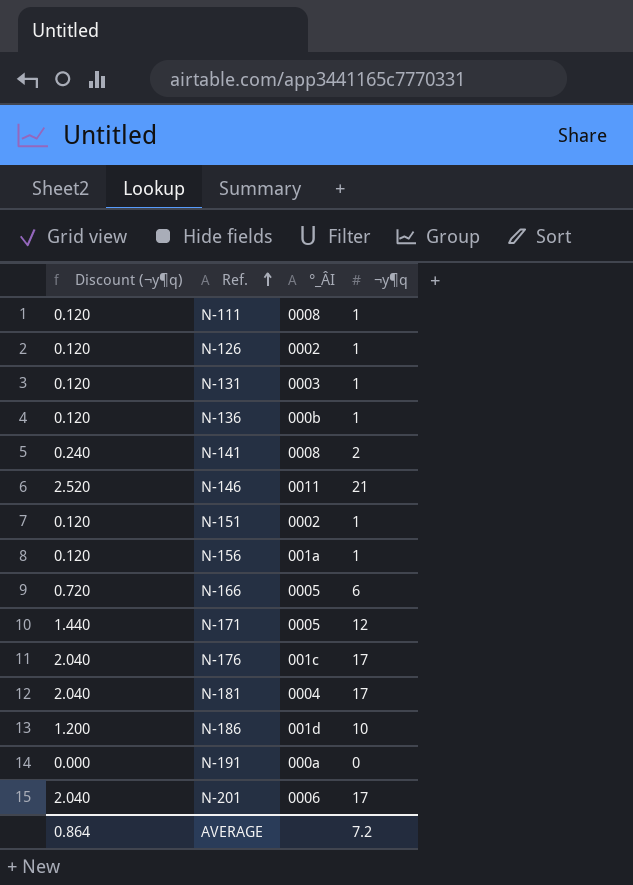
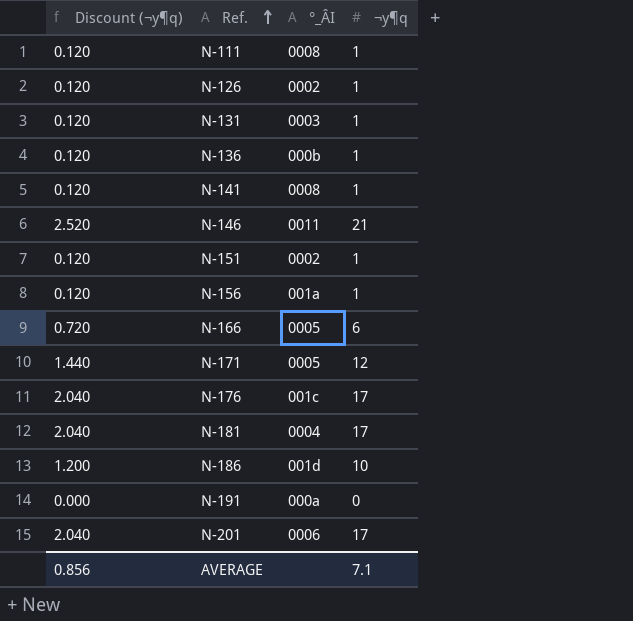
N-141 | Discount (¬y¶q): 0.240 -> 0.120
N-141 | ¬y¶q: 2 -> 1
AVERAGE | Discount (¬y¶q): 0.864 -> 0.856
AVERAGE | ¬y¶q: 7.2 -> 7.1

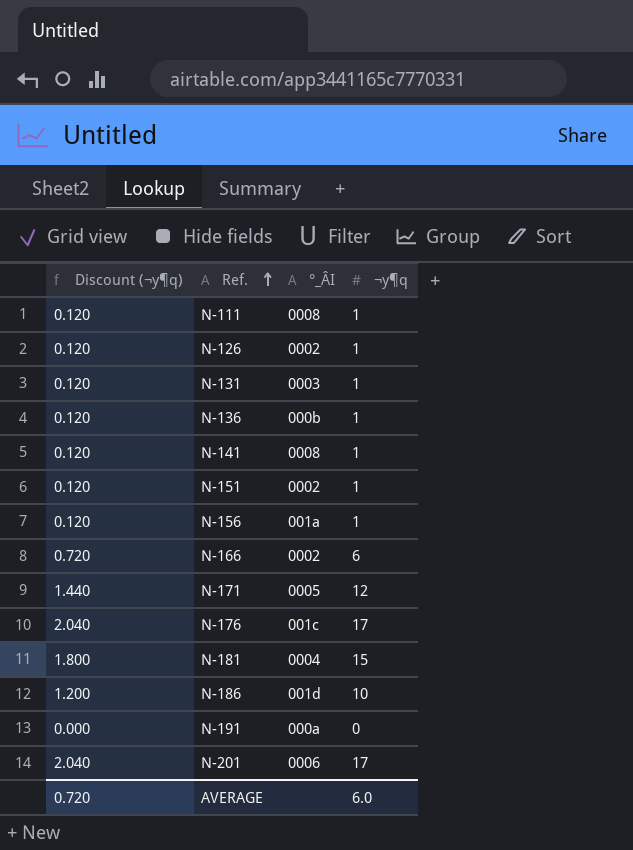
row N-146: 2.520 | 0011 | 21 -> none
N-166 | °_ÂI: 0005 -> 0002
N-181 | Discount (¬y¶q): 2.040 -> 1.800
N-181 | ¬y¶q: 17 -> 15
AVERAGE | Discount (¬y¶q): 0.856 -> 0.720
AVERAGE | ¬y¶q: 7.1 -> 6.0

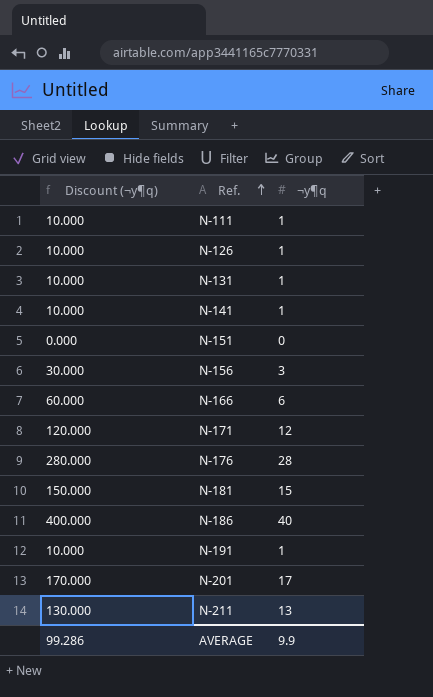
column °_ÂI | position: 3 -> none
column Discount (¬y¶q) | formula: [¬y¶q] * 0.12 -> [¬y¶q] * 10
row N-136: 0.120 | 000b | 1 -> none
N-151 | ¬y¶q: 1 -> 0
N-156 | ¬y¶q: 1 -> 3
N-176 | ¬y¶q: 17 -> 28
N-186 | ¬y¶q: 10 -> 40
N-191 | ¬y¶q: 0 -> 1
row N-211: none -> 130.000 | 13
AVERAGE | Discount (¬y¶q): 0.720 -> 99.286
AVERAGE | ¬y¶q: 6.0 -> 9.9

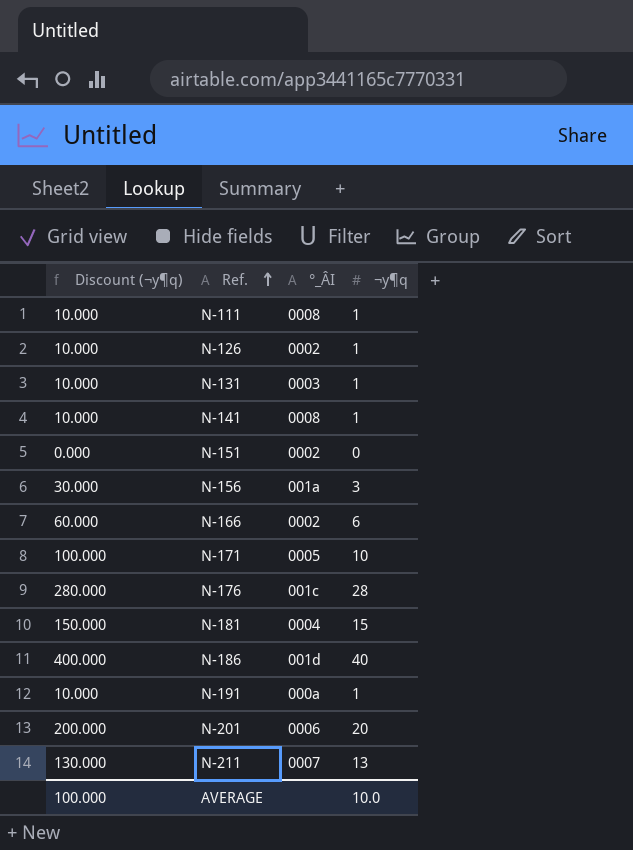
column °_ÂI | position: none -> 3
N-171 | Discount (¬y¶q): 120.000 -> 100.000
N-171 | ¬y¶q: 12 -> 10
N-201 | Discount (¬y¶q): 170.000 -> 200.000
N-201 | ¬y¶q: 17 -> 20
AVERAGE | Discount (¬y¶q): 99.286 -> 100.000
AVERAGE | ¬y¶q: 9.9 -> 10.0

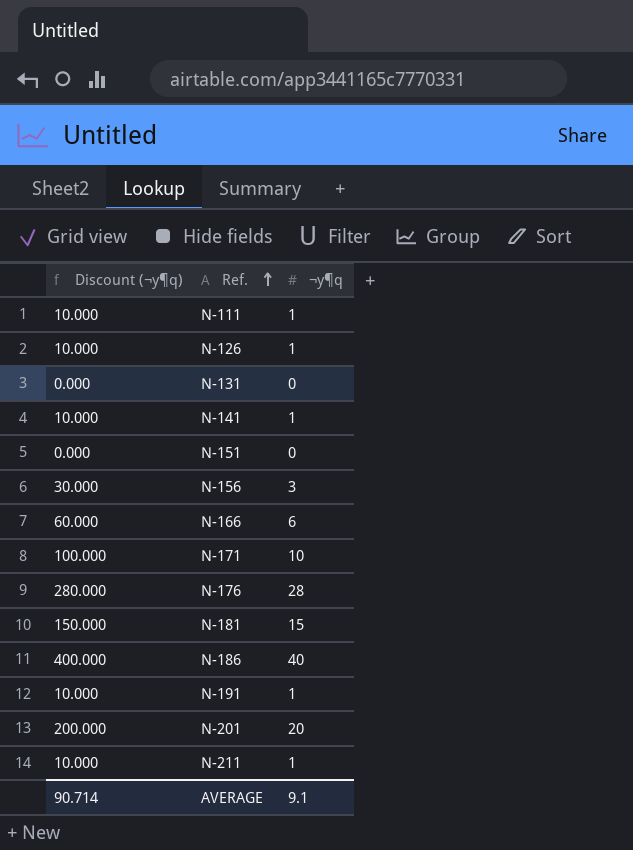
column °_ÂI | position: 3 -> none
N-131 | Discount (¬y¶q): 10.000 -> 0.000
N-131 | ¬y¶q: 1 -> 0
N-211 | Discount (¬y¶q): 130.000 -> 10.000
N-211 | ¬y¶q: 13 -> 1
AVERAGE | Discount (¬y¶q): 100.000 -> 90.714
AVERAGE | ¬y¶q: 10.0 -> 9.1

